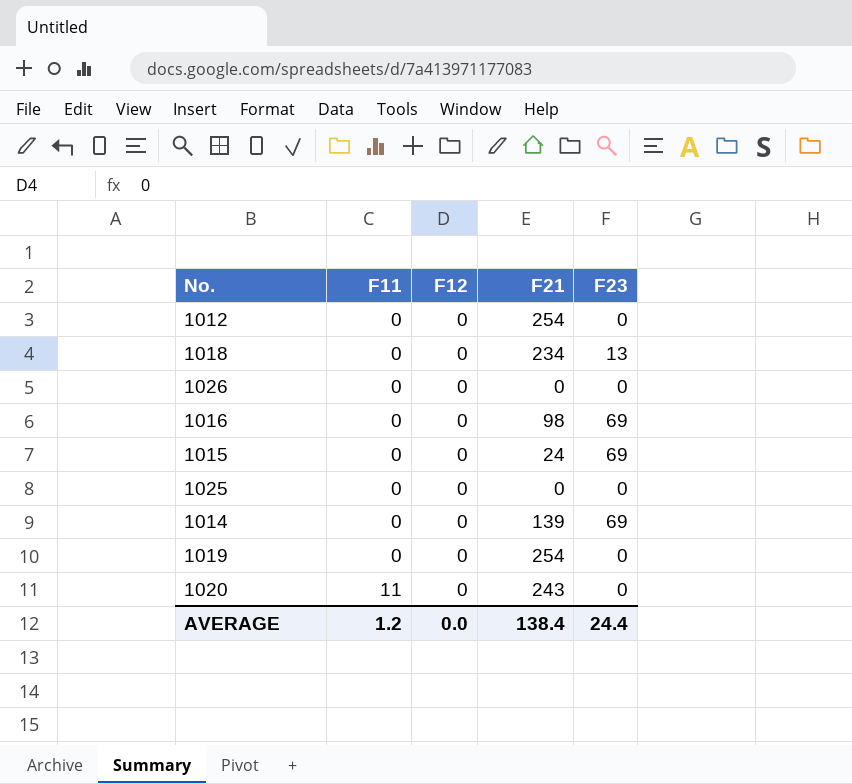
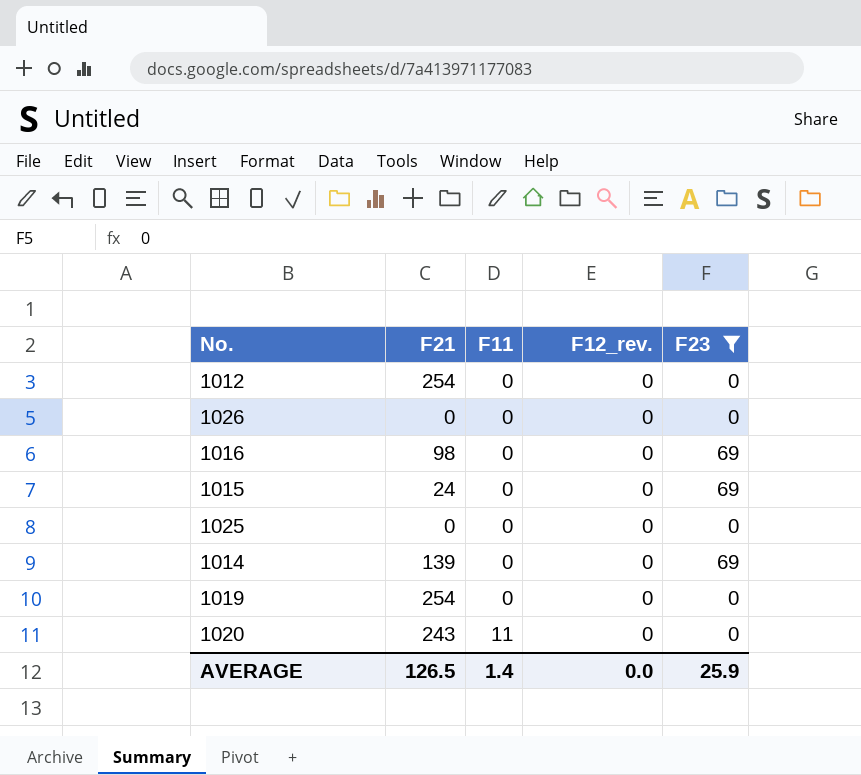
filter: none -> F23 != 13
column F21 | position: 4 -> 2
column name: F12 -> F12_rev.
AVERAGE | F21: 138.4 -> 126.5
AVERAGE | F11: 1.2 -> 1.4
AVERAGE | F23: 24.4 -> 25.9

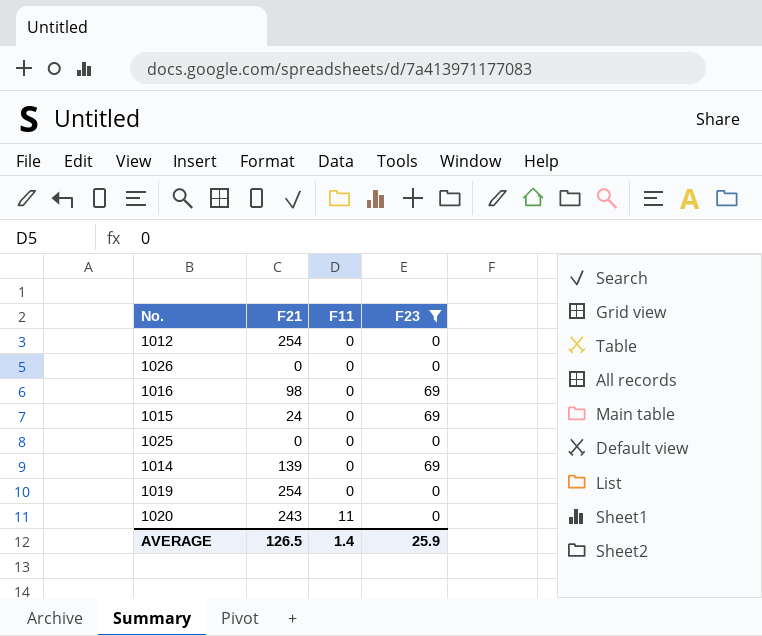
column F12_rev. | position: 4 -> none

